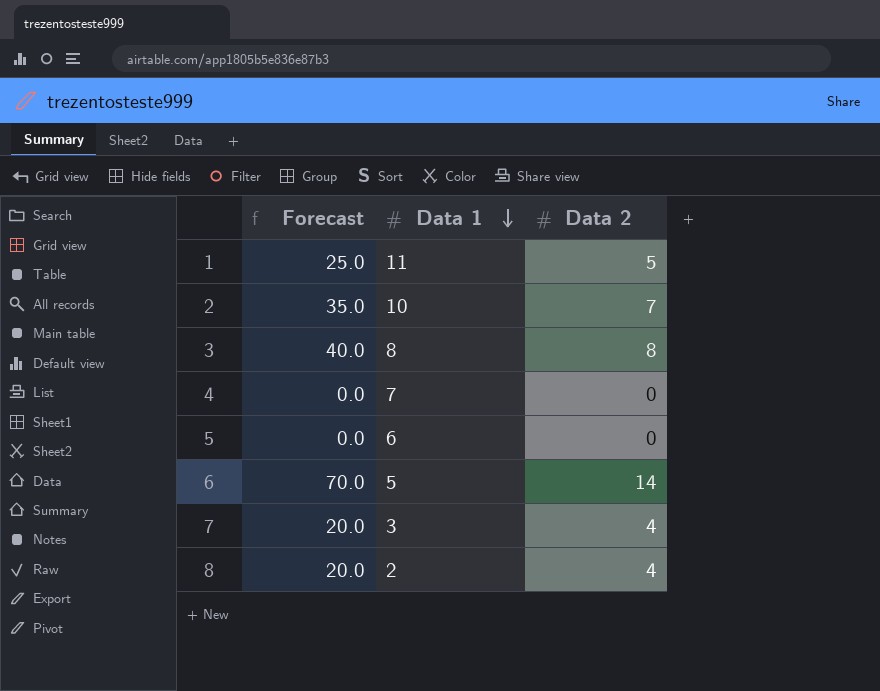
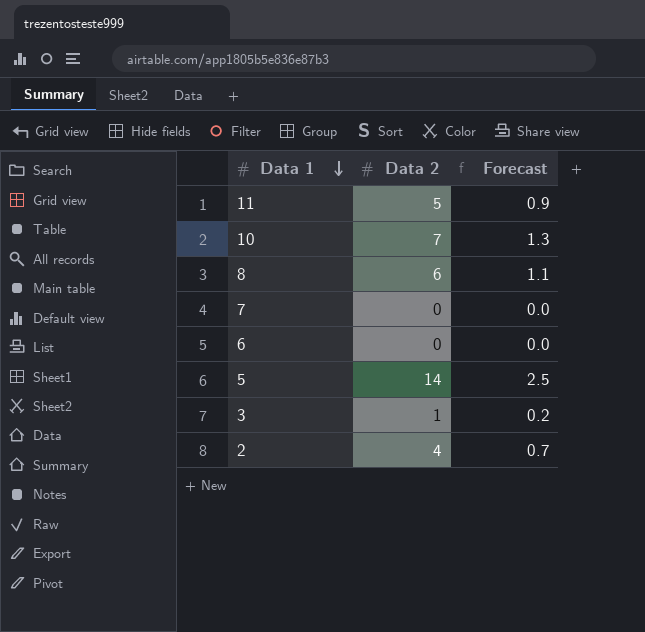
column Forecast | formula: [Data 2] * 5 -> [Data 2] * 0.18
column Forecast | position: 1 -> 3
8 | Data 2: 8 -> 6
3 | Data 2: 4 -> 1

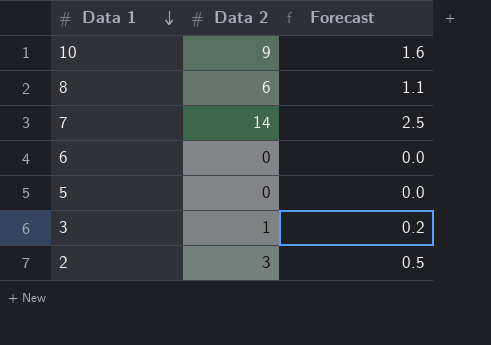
row 11: 5 | 0.9 -> none
10 | Data 2: 7 -> 9
10 | Forecast: 1.3 -> 1.6
7 | Data 2: 0 -> 14
7 | Forecast: 0.0 -> 2.5
5 | Data 2: 14 -> 0
5 | Forecast: 2.5 -> 0.0
2 | Data 2: 4 -> 3
2 | Forecast: 0.7 -> 0.5

